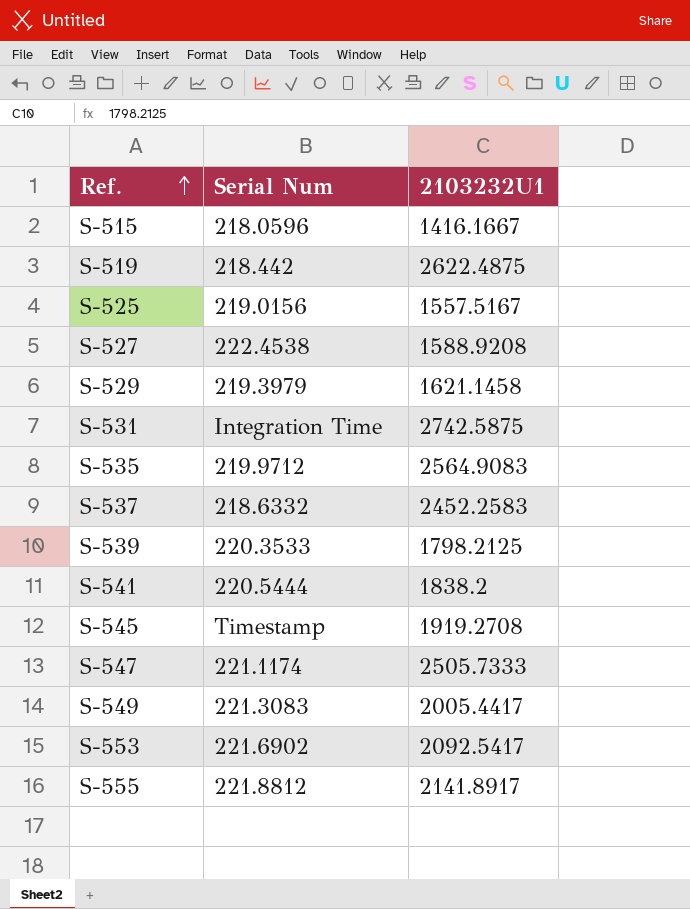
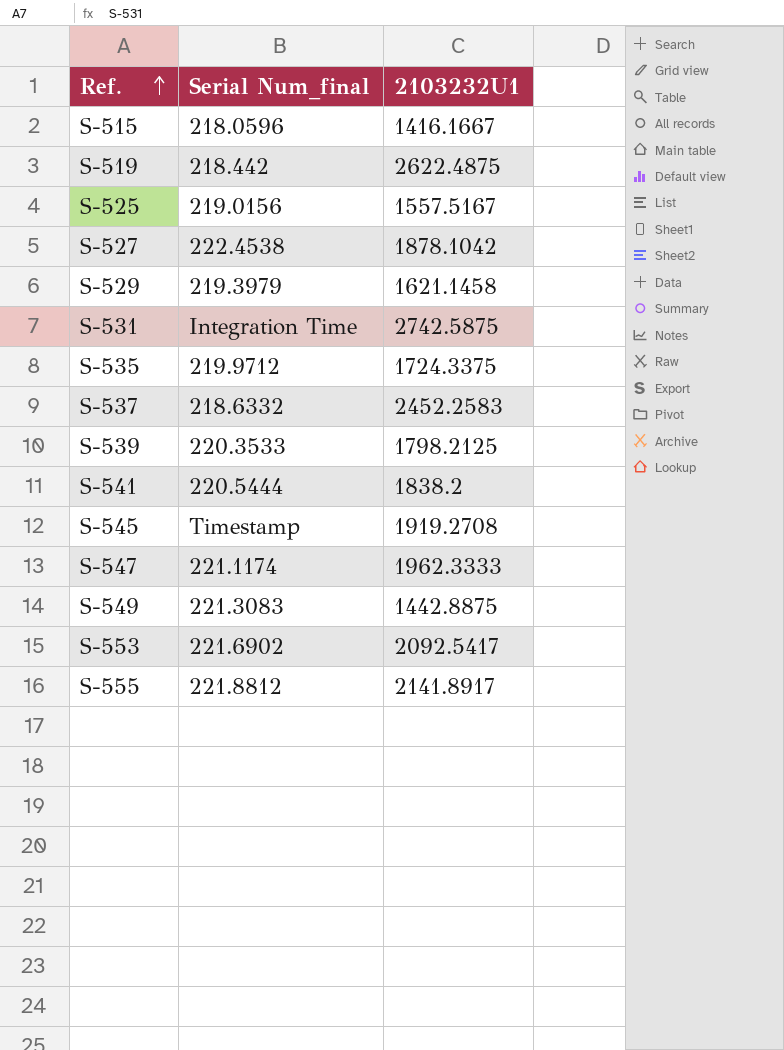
column name: Serial Num -> Serial Num_final
S-527 | 2103232U1: 1588.9208 -> 1878.1042
S-535 | 2103232U1: 2564.9083 -> 1724.3375
S-547 | 2103232U1: 2505.7333 -> 1962.3333
S-549 | 2103232U1: 2005.4417 -> 1442.8875

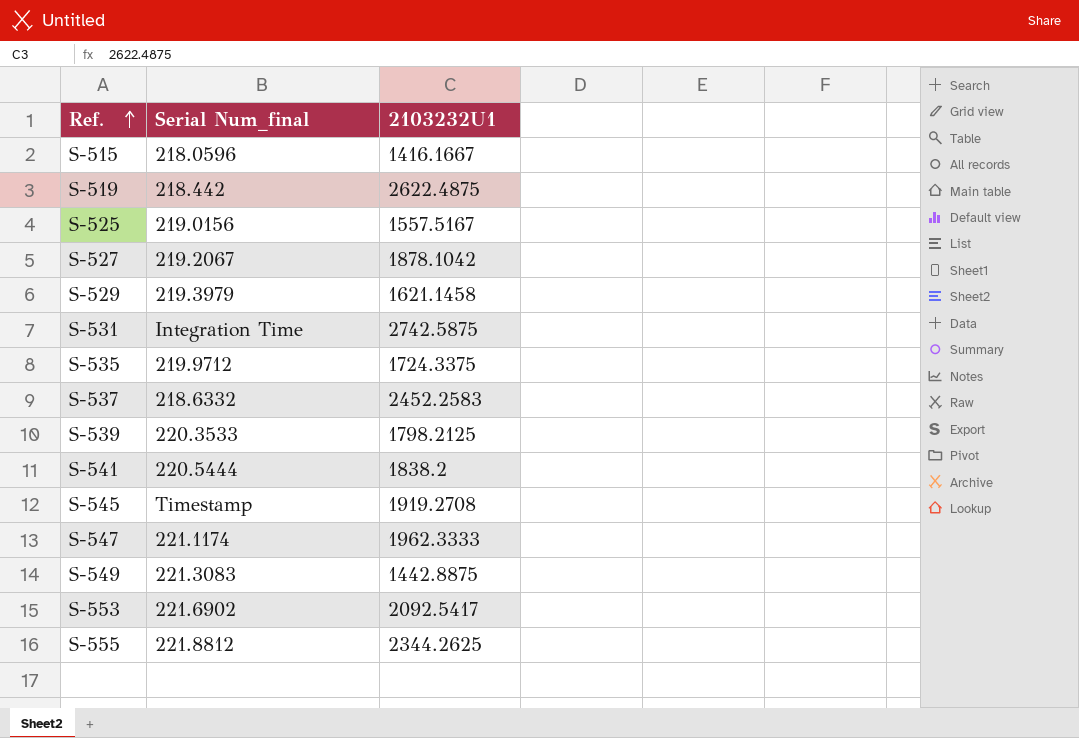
S-527 | Serial Num_final: 222.4538 -> 219.2067
S-555 | 2103232U1: 2141.8917 -> 2344.2625

